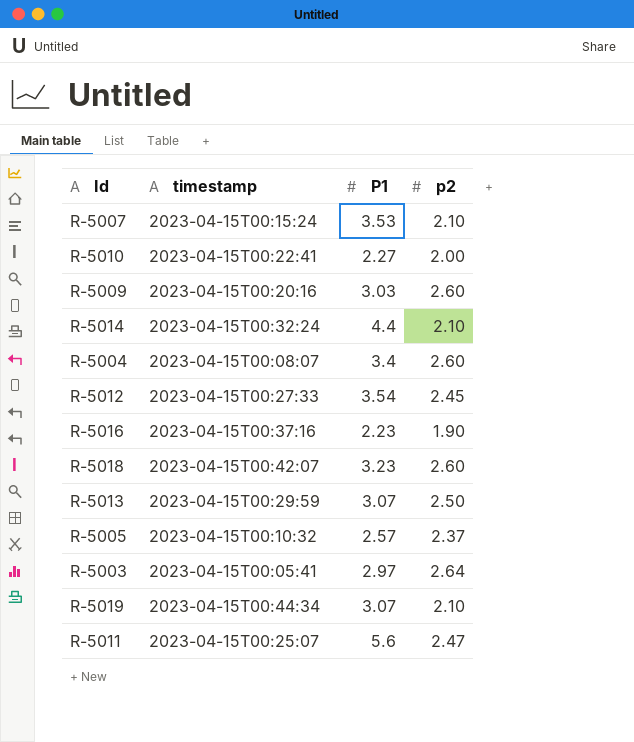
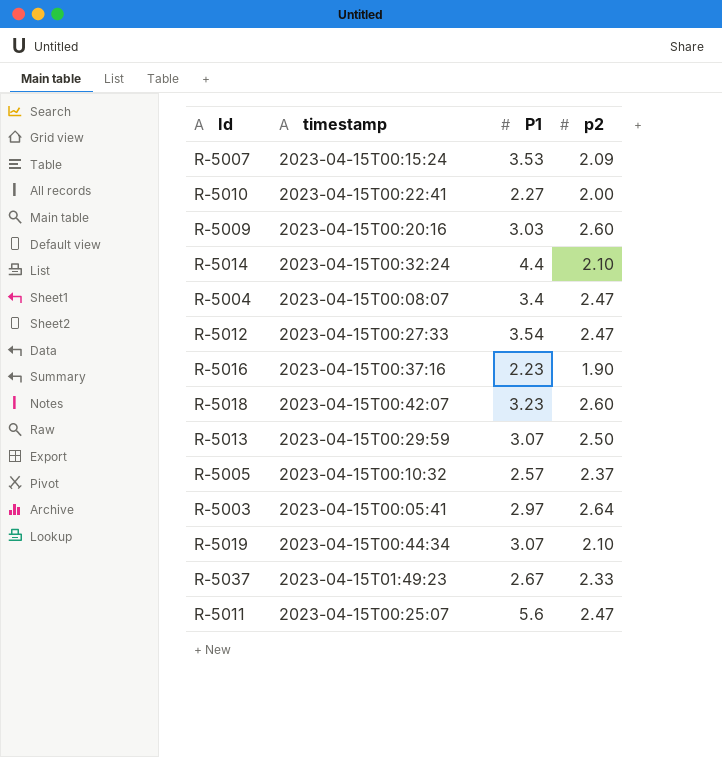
R-5007 | p2: 2.10 -> 2.09
R-5004 | p2: 2.60 -> 2.47
R-5012 | p2: 2.45 -> 2.47
row R-5037: none -> 2023-04-15T01:49:23 | 2.67 | 2.33

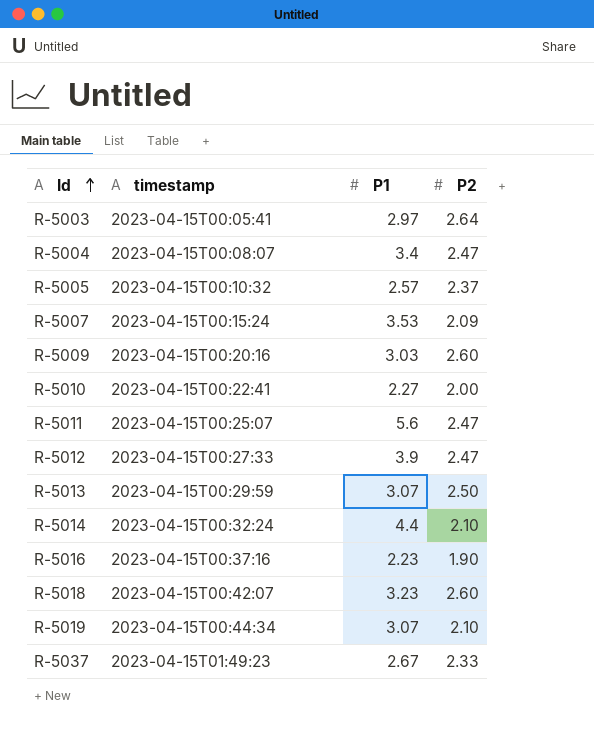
row order: none -> Id ascending
column name: p2 -> P2
R-5012 | P1: 3.54 -> 3.9

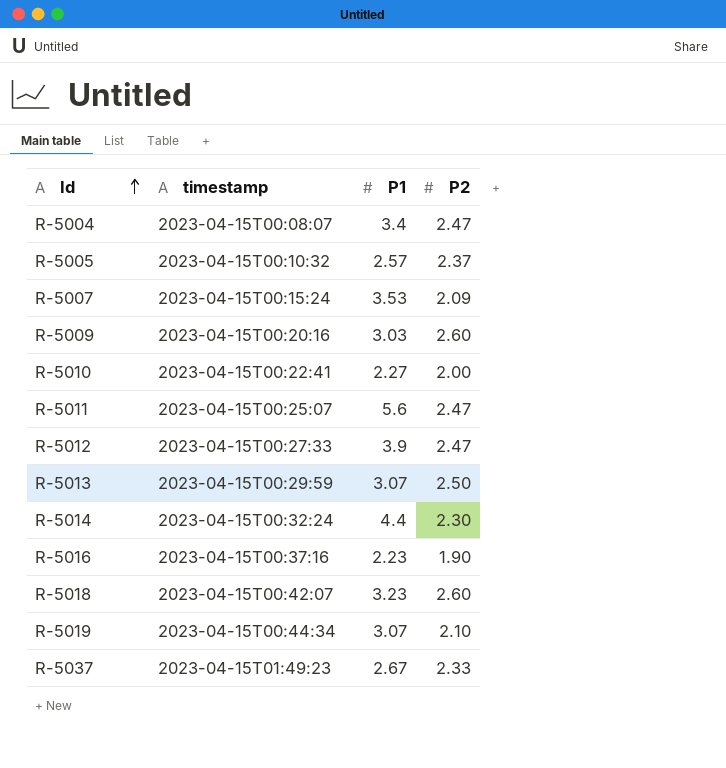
row R-5003: 2023-04-15T00:05:41 | 2.97 | 2.64 -> none
R-5014 | P2: 2.10 -> 2.30

